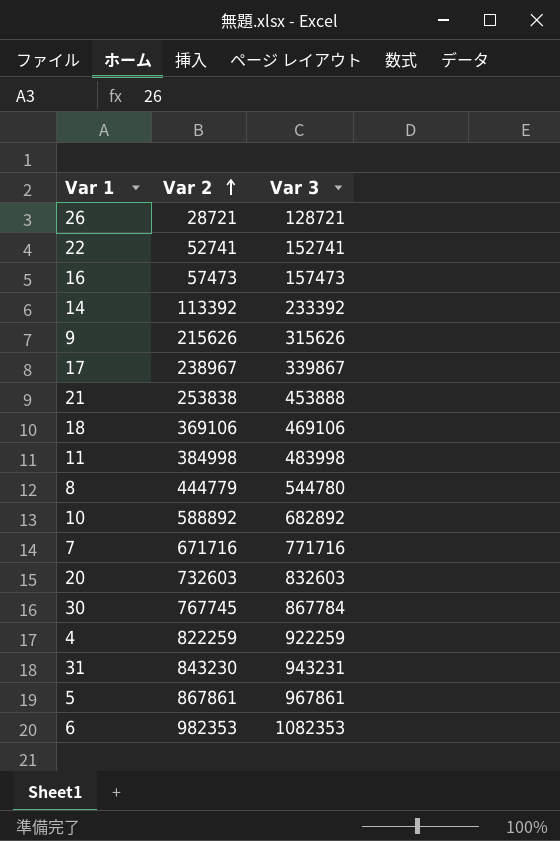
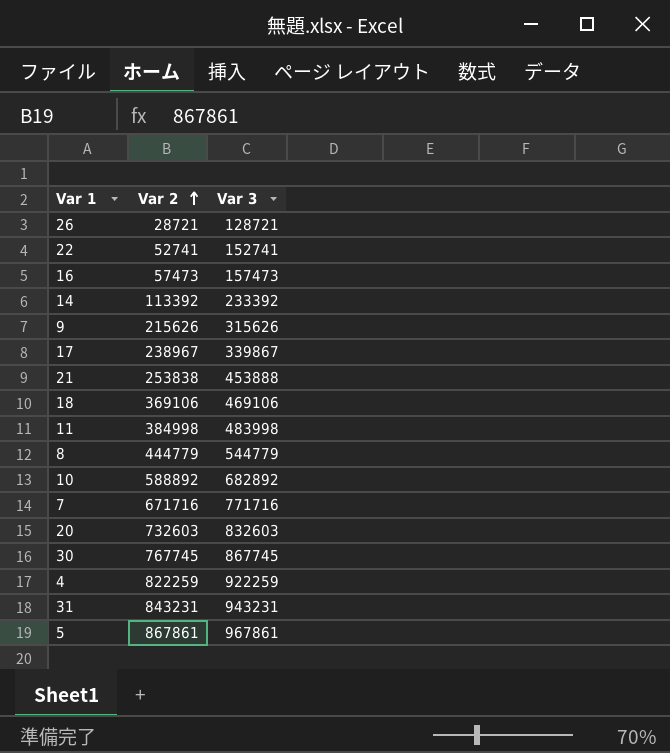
row 6: 982353 | 1082353 -> none
8 | Var 3: 544780 -> 544779
30 | Var 3: 867784 -> 867745
31 | Var 2: 843230 -> 843231

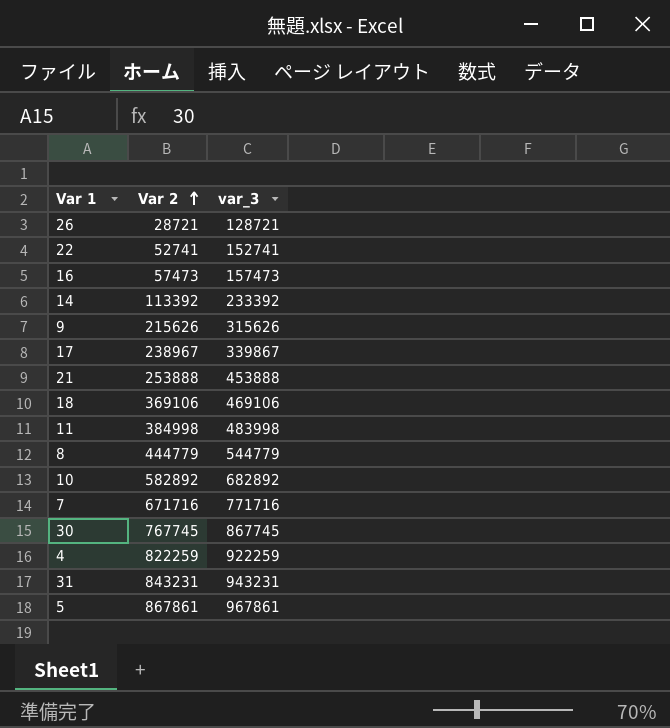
column name: Var 3 -> var_3
row 20: 732603 | 832603 -> none
21 | Var 2: 253838 -> 253888
10 | Var 2: 588892 -> 582892

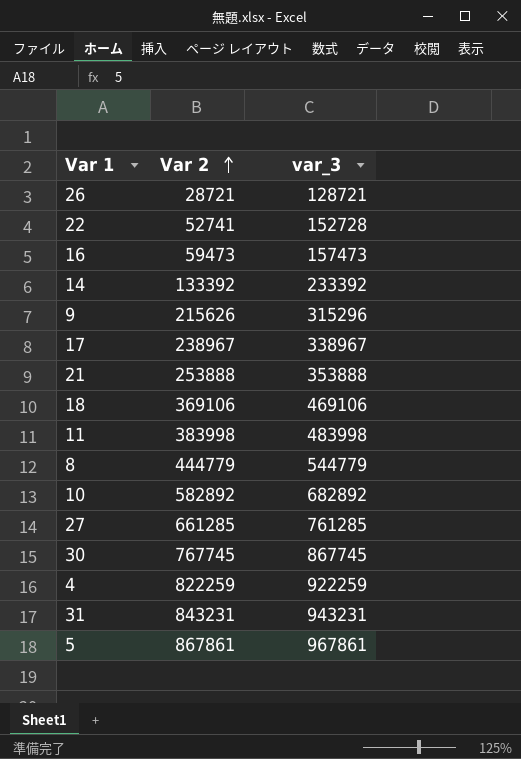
row 7: 671716 | 771716 -> none
22 | var_3: 152741 -> 152728
16 | Var 2: 57473 -> 59473
14 | Var 2: 113392 -> 133392
9 | var_3: 315626 -> 315296
17 | var_3: 339867 -> 338967
21 | var_3: 453888 -> 353888
11 | Var 2: 384998 -> 383998
row 27: none -> 661285 | 761285

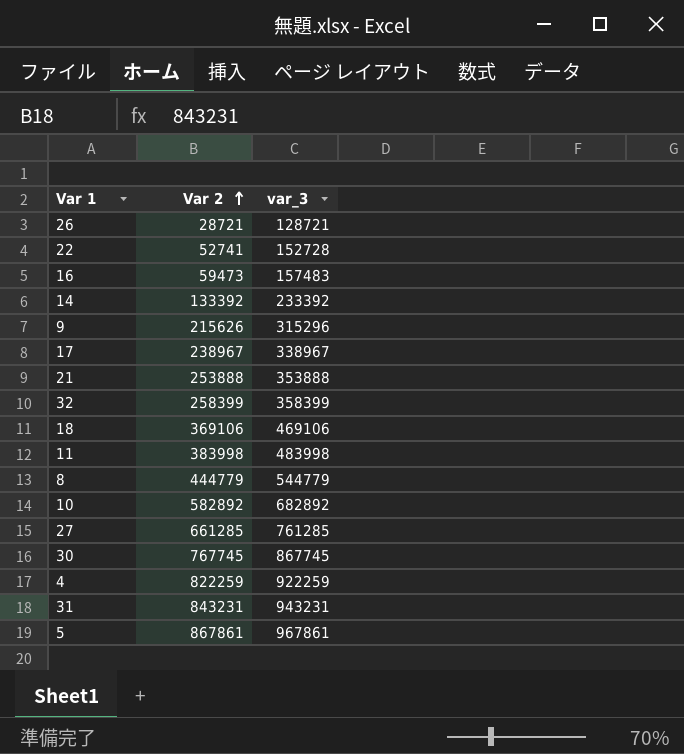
16 | var_3: 157473 -> 157483
row 32: none -> 258399 | 358399

